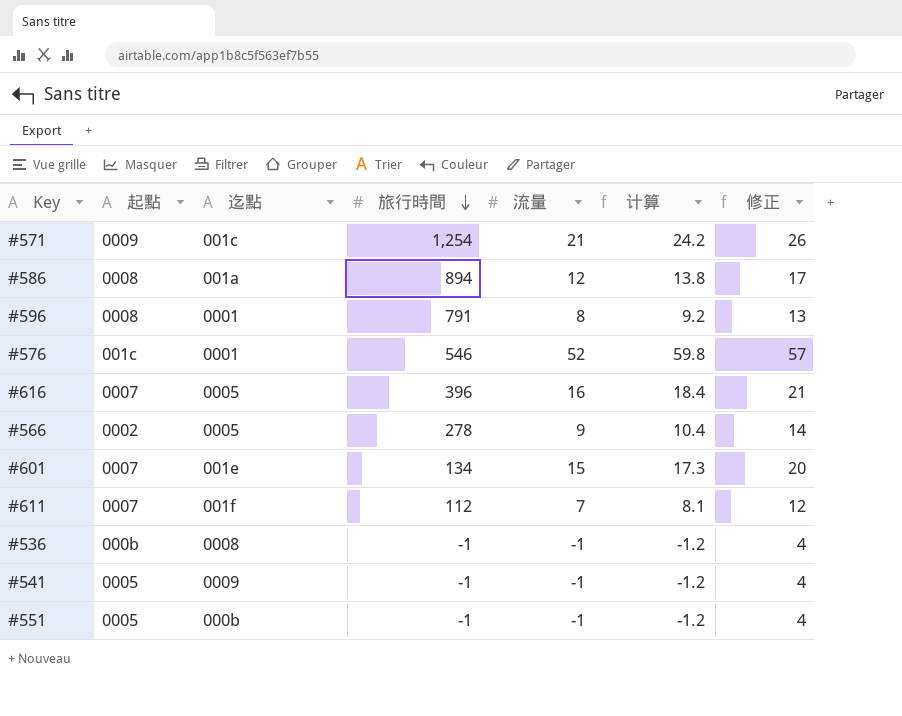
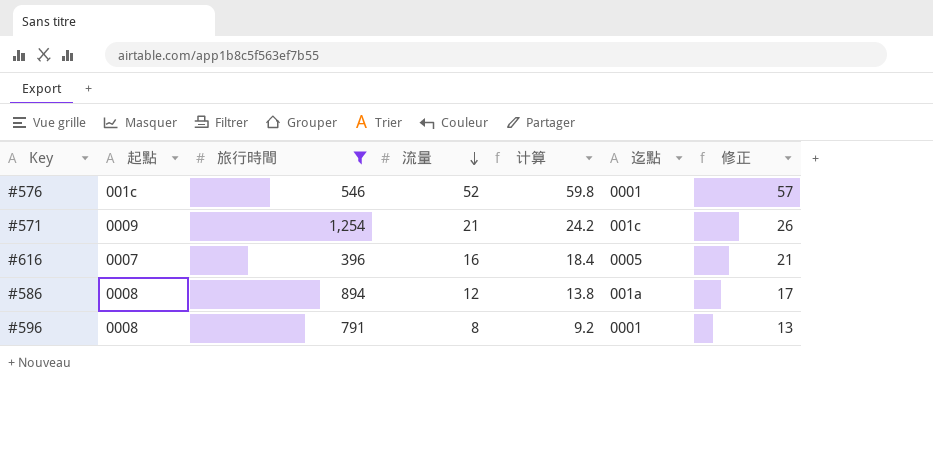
filter: none -> 旅行時間 >= 396
row order: 旅行時間 descending -> 流量 descending
column 迄點 | position: 3 -> 6

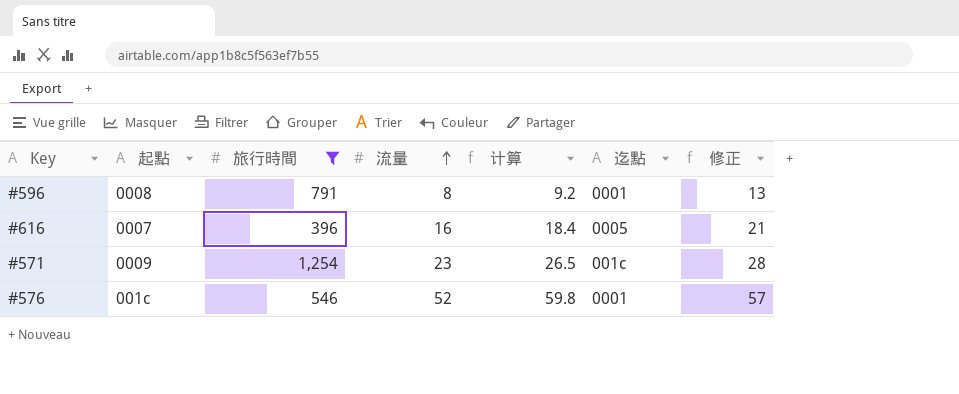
row order: 流量 descending -> 流量 ascending
row #586: 0008 | 894 | 12 | 13.8 | 001a | 17 -> none
#571 | 流量: 21 -> 23
#571 | 计算: 24.2 -> 26.5
#571 | 修正: 26 -> 28

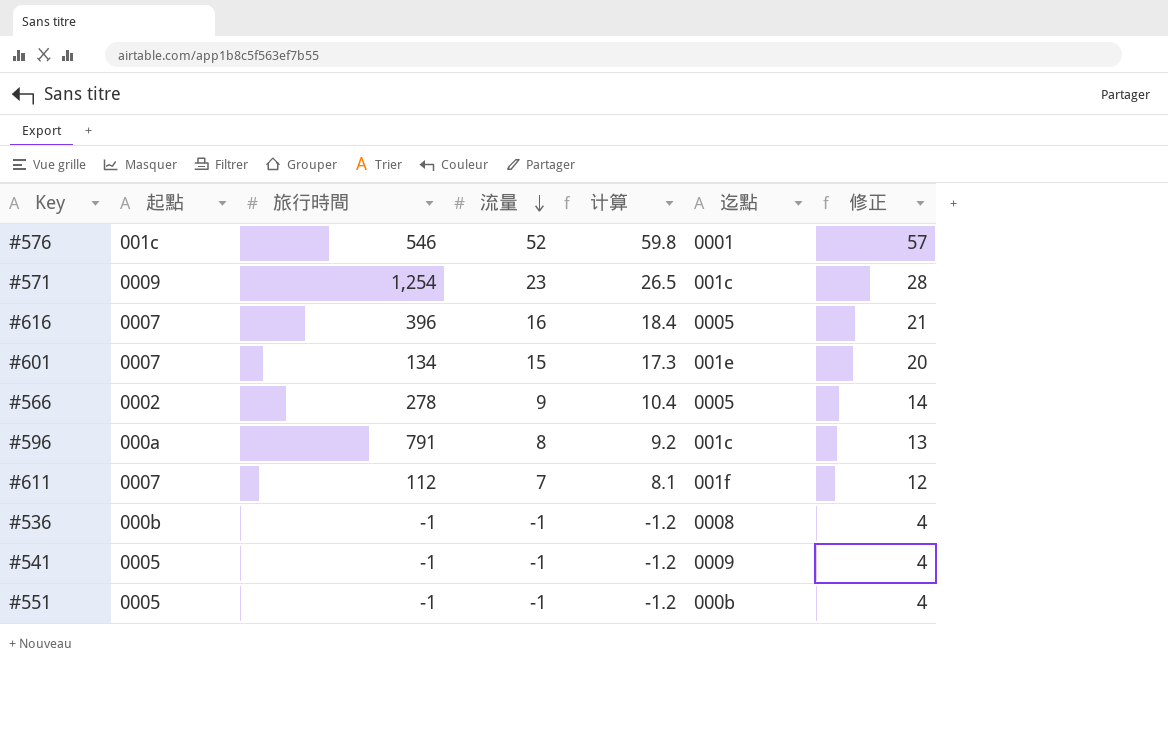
filter: 旅行時間 >= 396 -> none
row order: 流量 ascending -> 流量 descending
#596 | 起點: 0008 -> 000a
#596 | 迄點: 0001 -> 001c

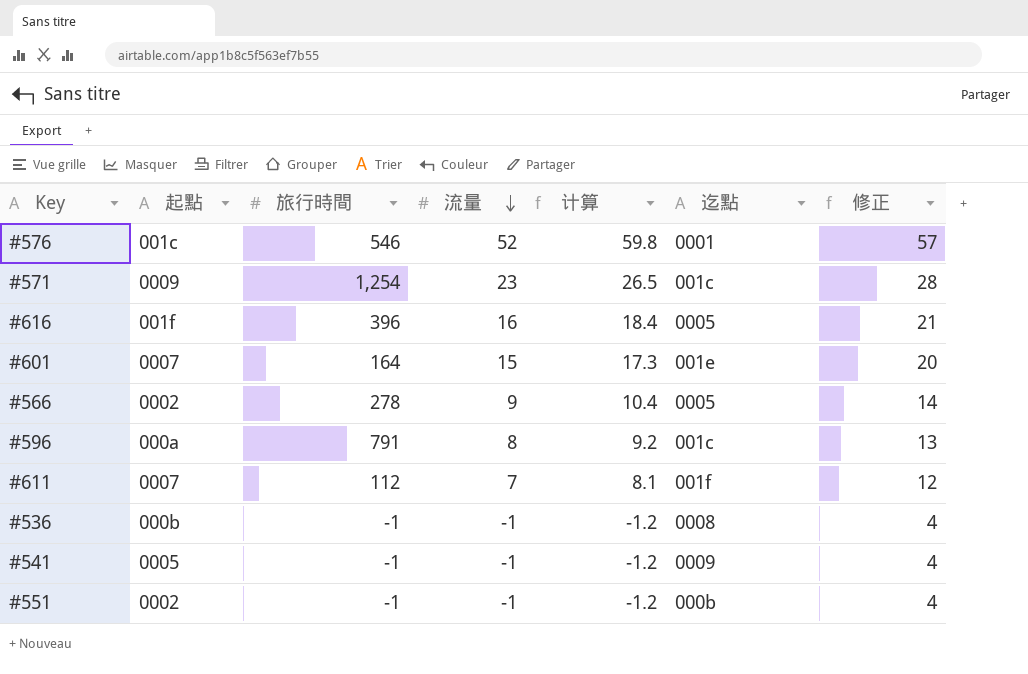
#616 | 起點: 0007 -> 001f
#601 | 旅行時間: 134 -> 164
#551 | 起點: 0005 -> 0002

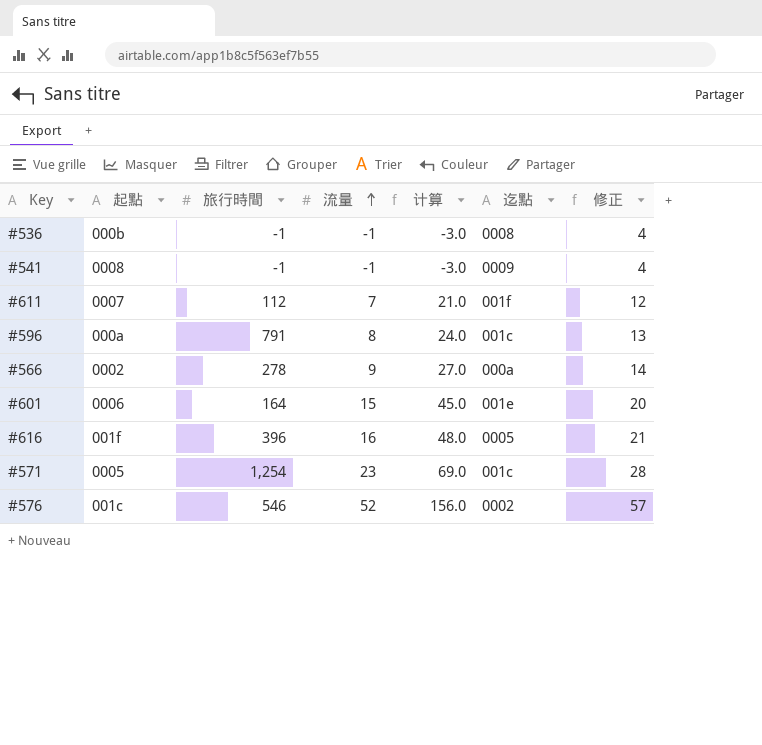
row order: 流量 descending -> 流量 ascending
column 计算 | formula: [流量] * 1.15 -> [流量] * 3
row #551: 0002 | -1 | -1 | -1.2 | 000b | 4 -> none
#541 | 起點: 0005 -> 0008
#566 | 迄點: 0005 -> 000a
#601 | 起點: 0007 -> 0006
#571 | 起點: 0009 -> 0005
#576 | 迄點: 0001 -> 0002

